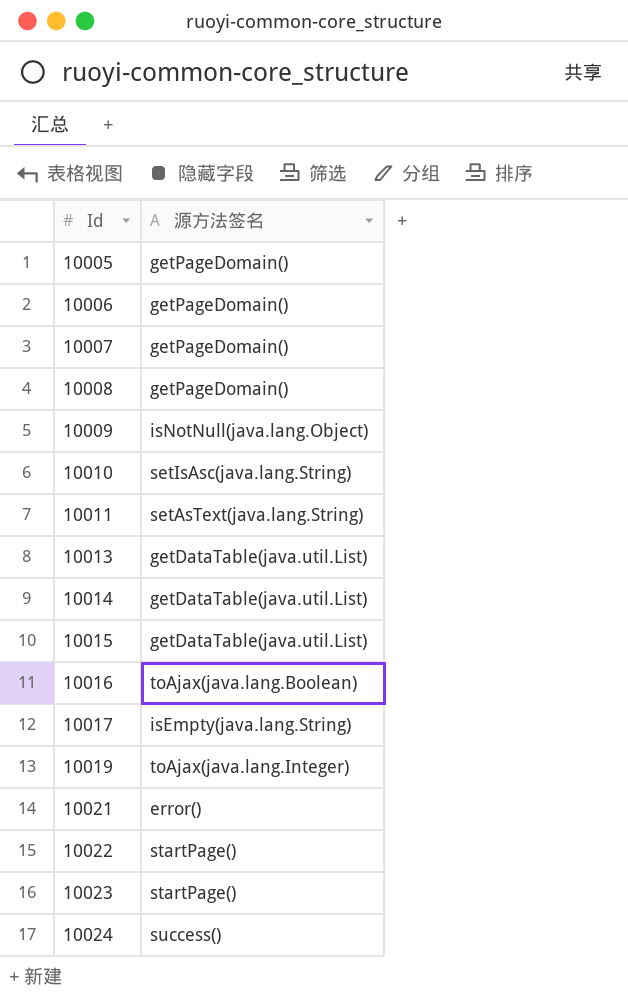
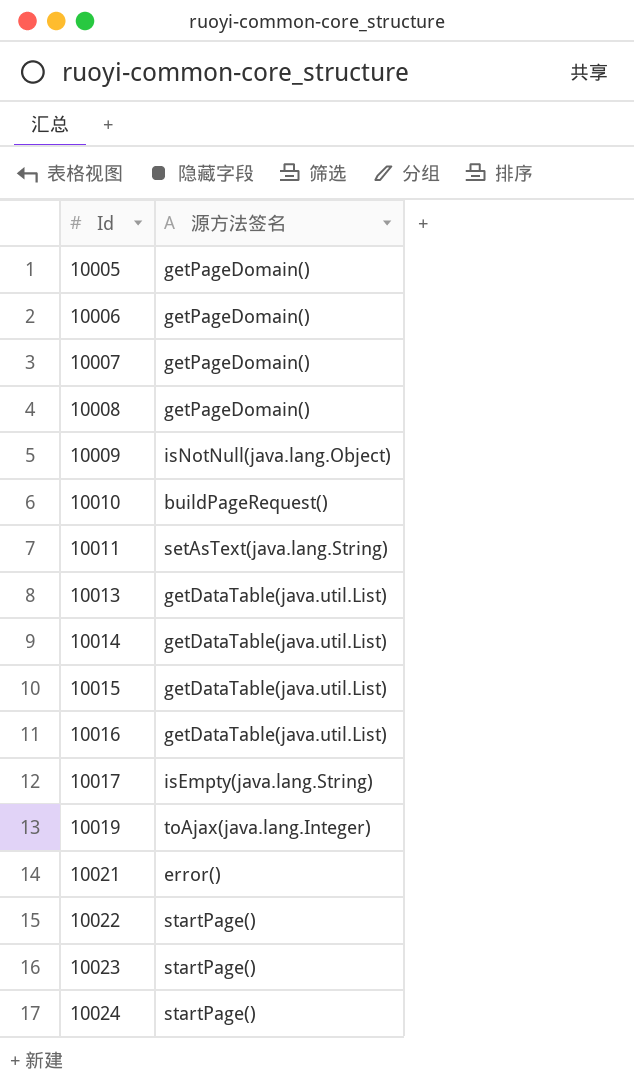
10010 | 源方法签名: setIsAsc(java.lang.String) -> buildPageRequest()
10016 | 源方法签名: toAjax(java.lang.Boolean) -> getDataTable(java.util.List)
10024 | 源方法签名: success() -> startPage()

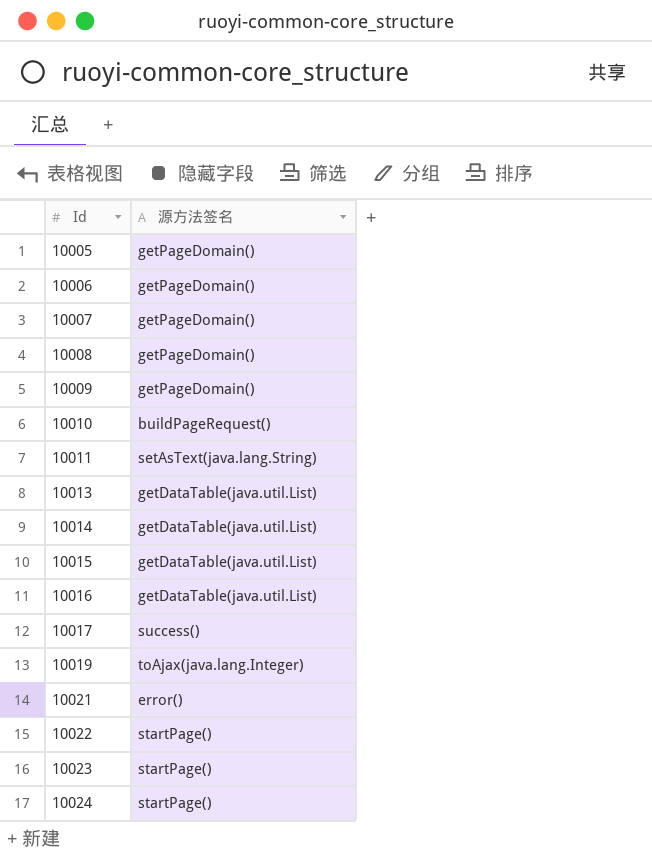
10009 | 源方法签名: isNotNull(java.lang.Object) -> getPageDomain()
10017 | 源方法签名: isEmpty(java.lang.String) -> success()

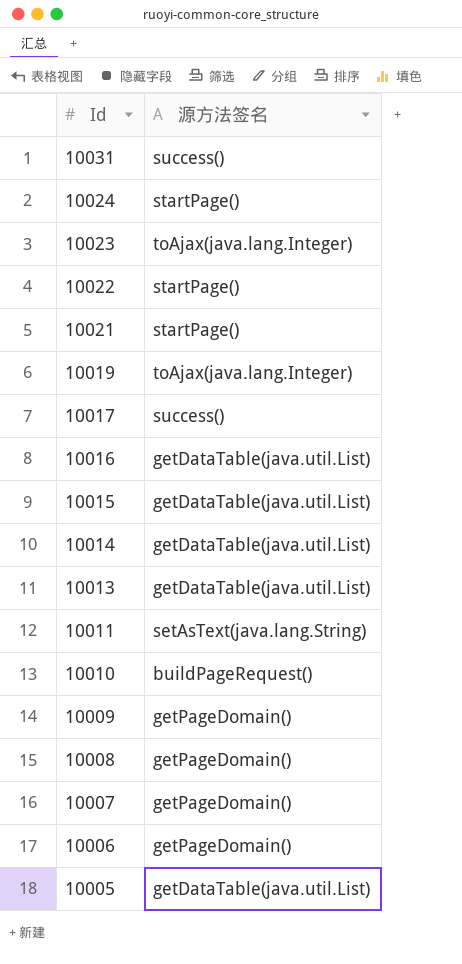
row order: Id ascending -> Id descending
row 10031: none -> success()
10023 | 源方法签名: startPage() -> toAjax(java.lang.Integer)
10021 | 源方法签名: error() -> startPage()
10005 | 源方法签名: getPageDomain() -> getDataTable(java.util.List)

